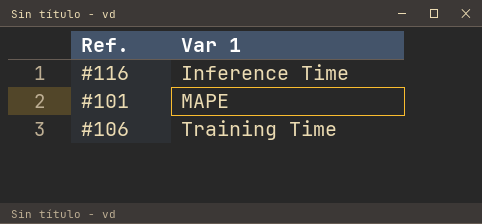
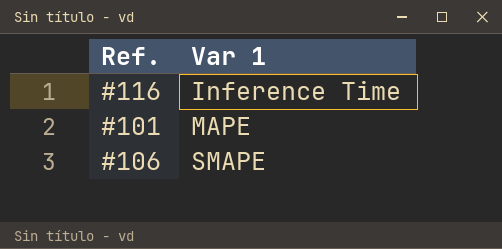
#106 | Var 1: Training Time -> SMAPE

